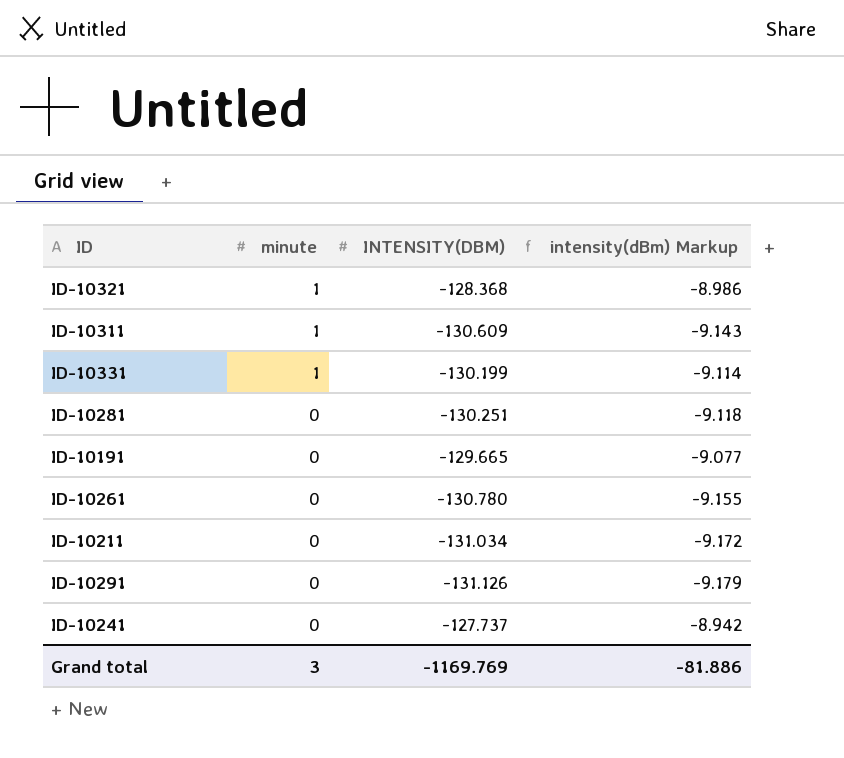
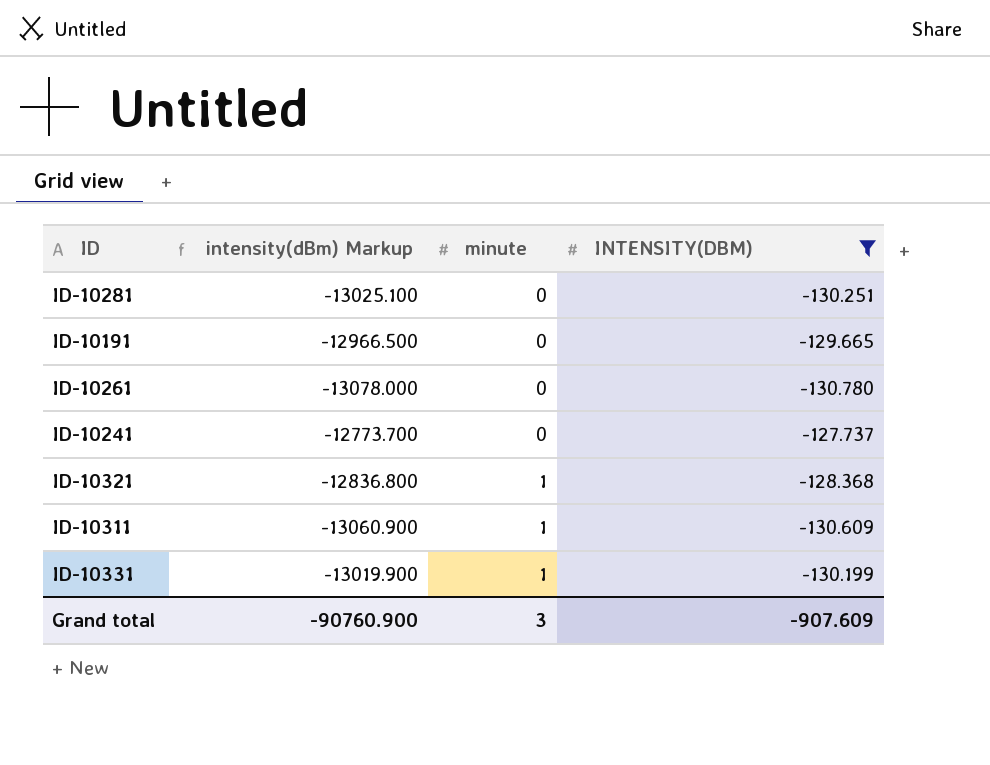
filter: none -> INTENSITY(DBM) >= -130.780
row order: minute descending -> minute ascending
column intensity(dBm) Markup | formula: [INTENSITY(DBM)] * 0.07 -> [INTENSITY(DBM)] * 100
column intensity(dBm) Markup | position: 4 -> 2
Grand total | intensity(dBm) Markup: -81.886 -> -90760.900
Grand total | INTENSITY(DBM): -1169.769 -> -907.609

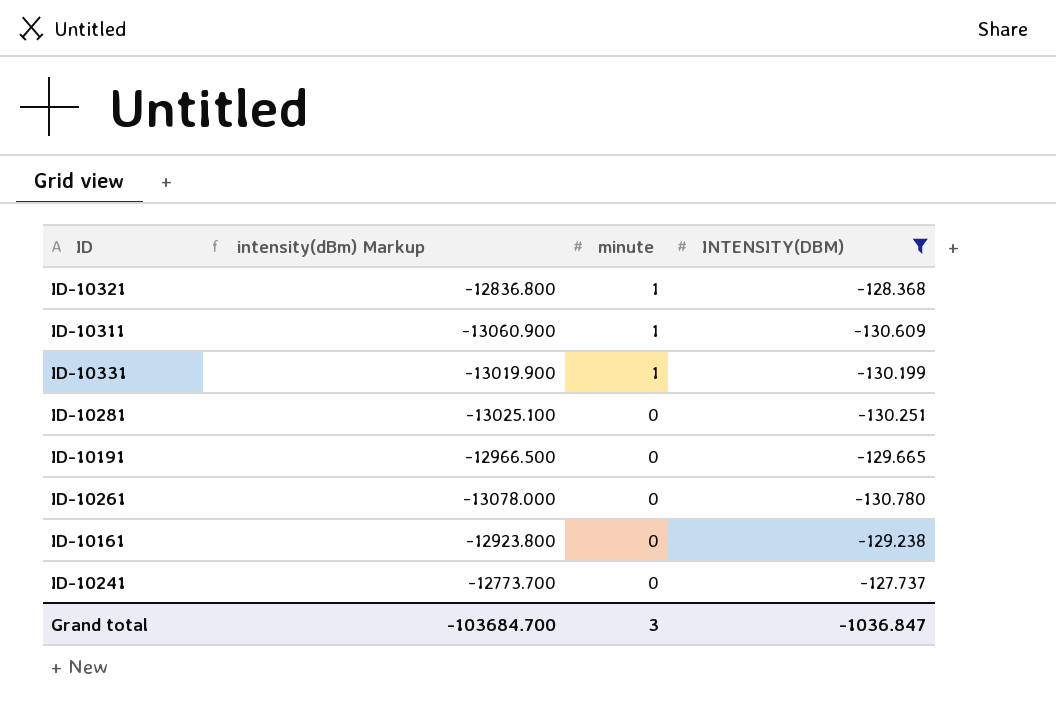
row order: minute ascending -> minute descending
row ID-10161: none -> -12923.800 | 0 | -129.238
Grand total | intensity(dBm) Markup: -90760.900 -> -103684.700
Grand total | INTENSITY(DBM): -907.609 -> -1036.847

